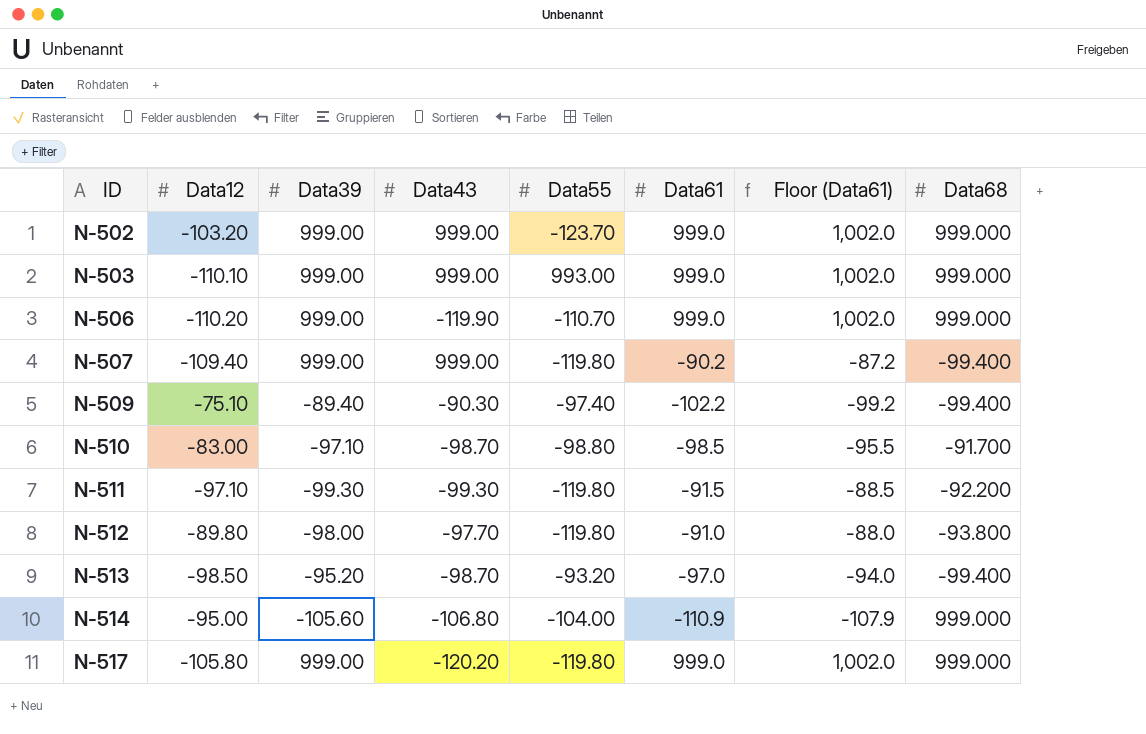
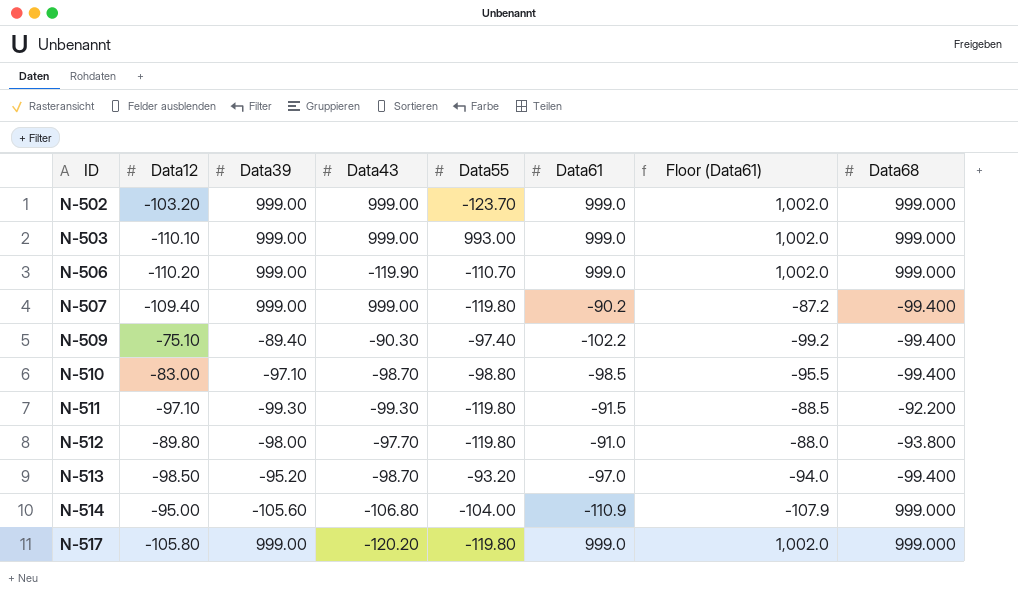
N-510 | Data68: -91.700 -> -99.400

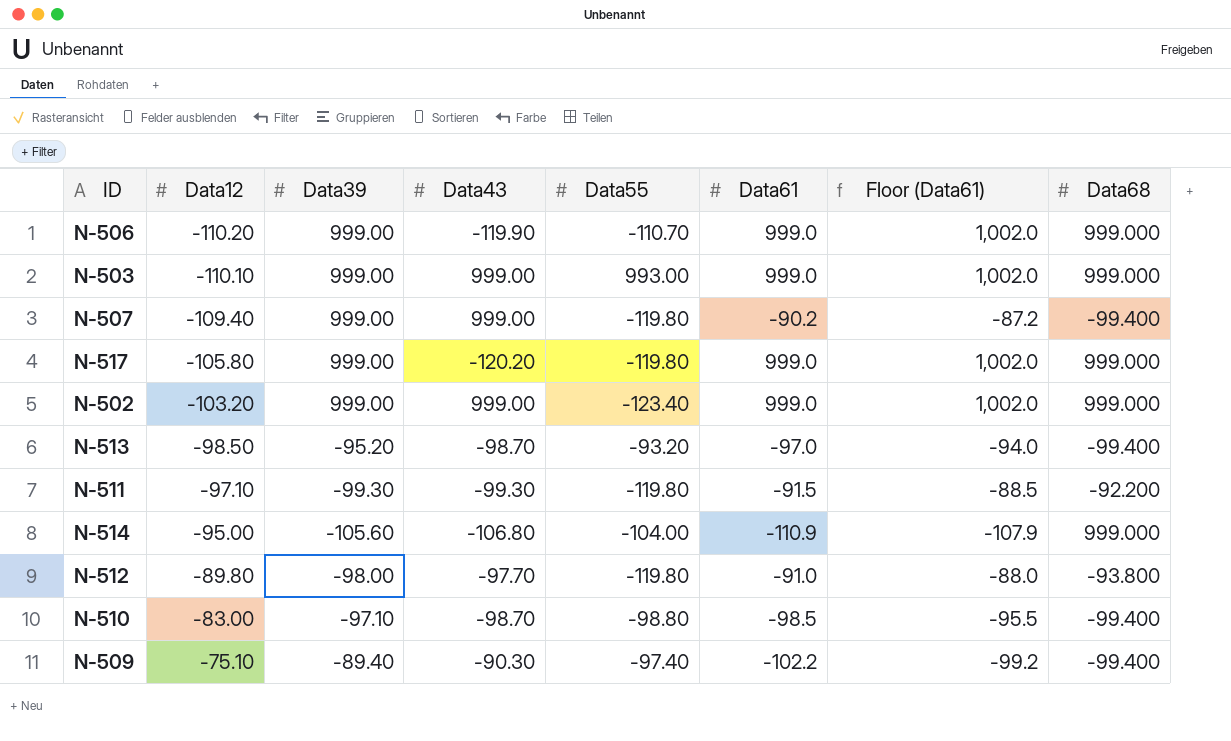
row order: ID ascending -> Data12 ascending
N-502 | Data55: -123.70 -> -123.40

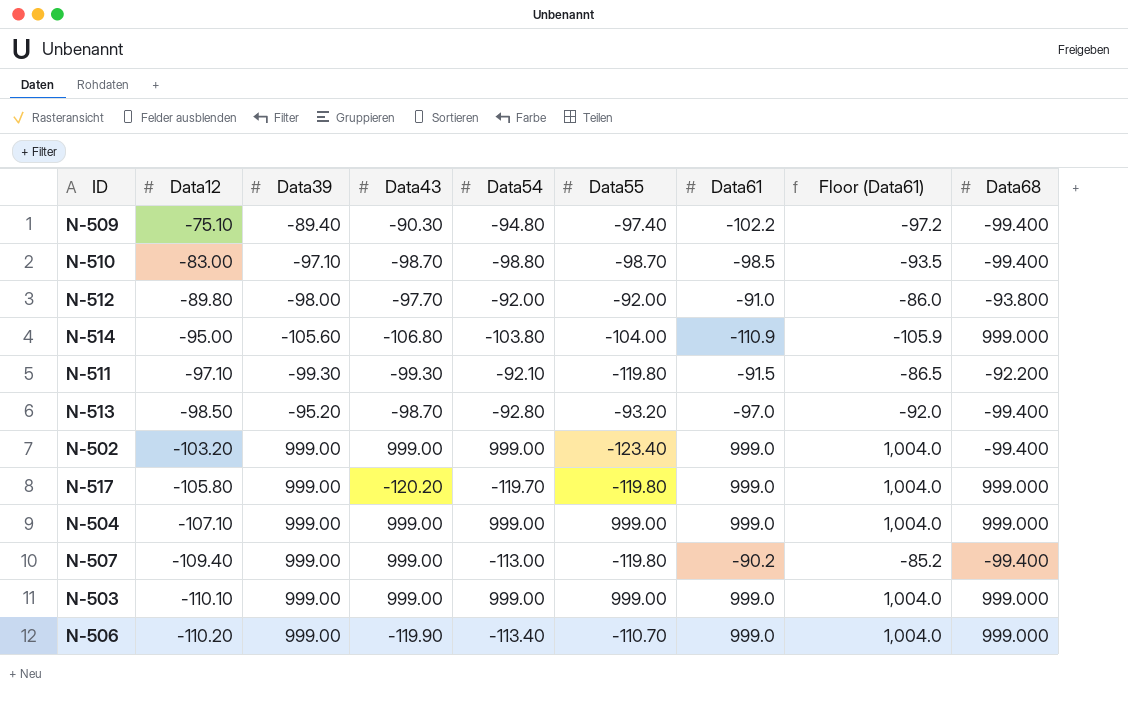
row order: Data12 ascending -> Data12 descending
column Data54 | position: none -> 5
column Floor (Data61) | formula: [Data61] + 3 -> [Data61] + 5
N-510 | Data55: -98.80 -> -98.70
N-512 | Data55: -119.80 -> -92.00
N-502 | Data68: 999.000 -> -99.400
row N-504: none -> -107.10 | 999.00 | 999.00 | 999.00 | 999.00 | 999.0 | 1,004.0 | 999.000
N-503 | Data55: 993.00 -> 999.00

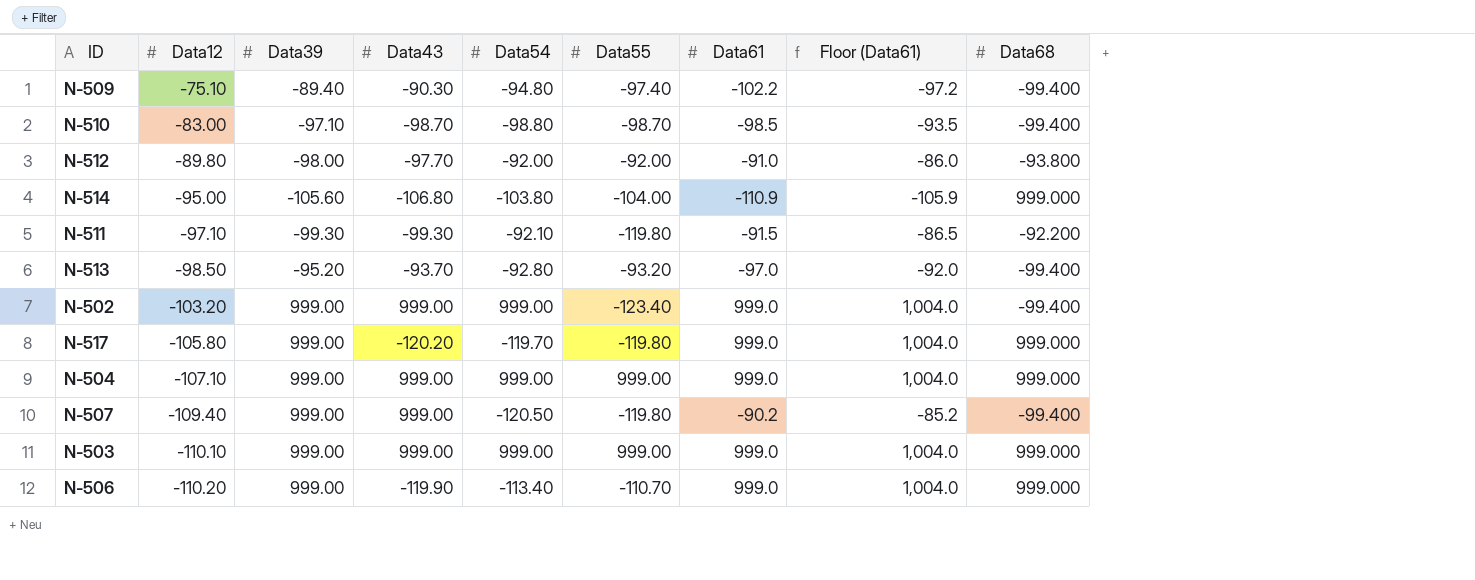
N-513 | Data43: -98.70 -> -93.70
N-507 | Data54: -113.00 -> -120.50

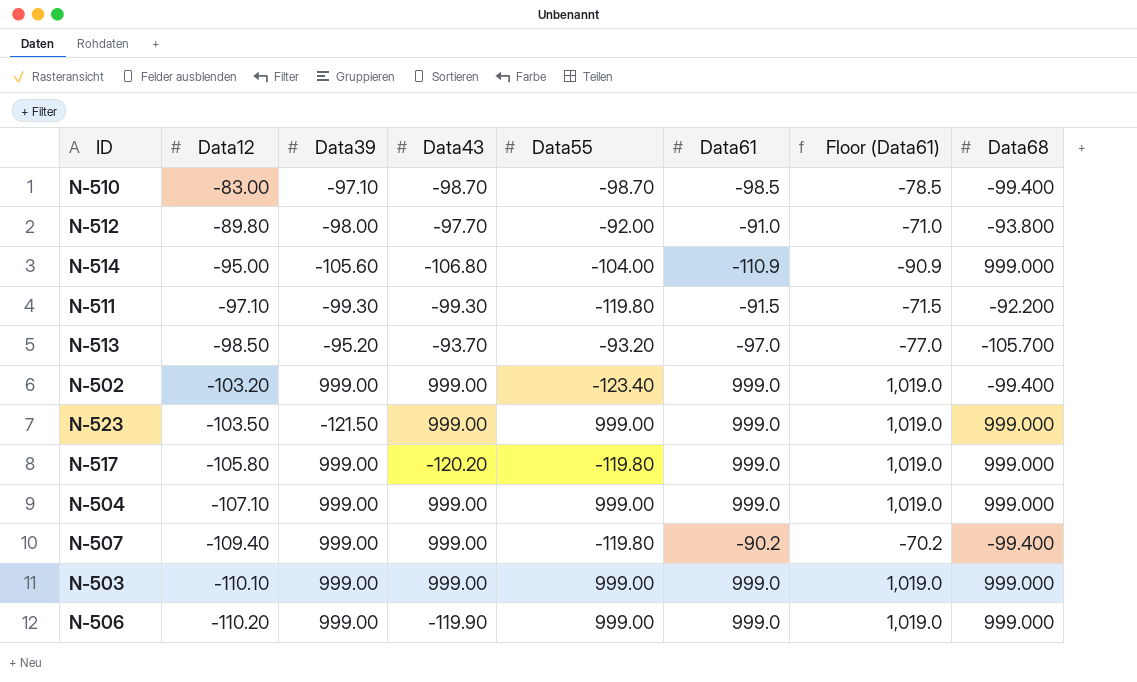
column Data54 | position: 5 -> none
column Floor (Data61) | formula: [Data61] + 5 -> [Data61] + 20
row N-509: -75.10 | -89.40 | -90.30 | -94.80 | -97.40 | -102.2 | -97.2 | -99.400 -> none
N-513 | Data68: -99.400 -> -105.700
row N-523: none -> -103.50 | -121.50 | 999.00 | 999.00 | 999.0 | 1,019.0 | 999.000
N-506 | Data55: -110.70 -> 999.00

